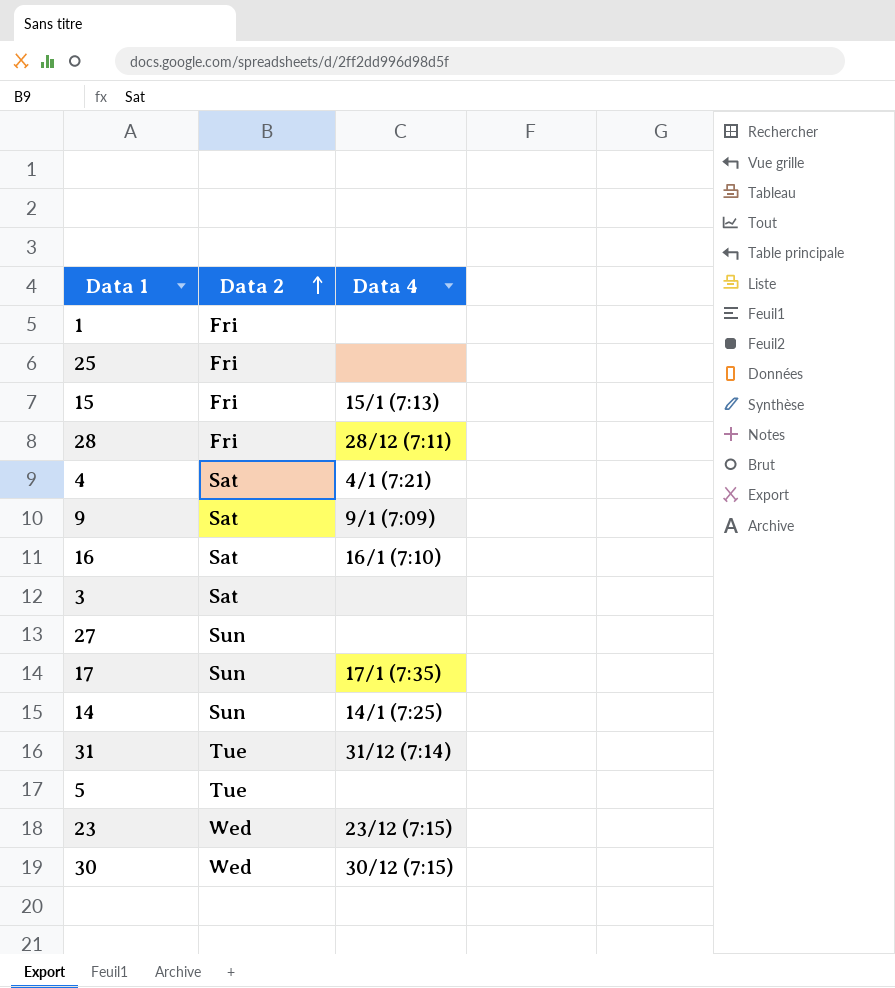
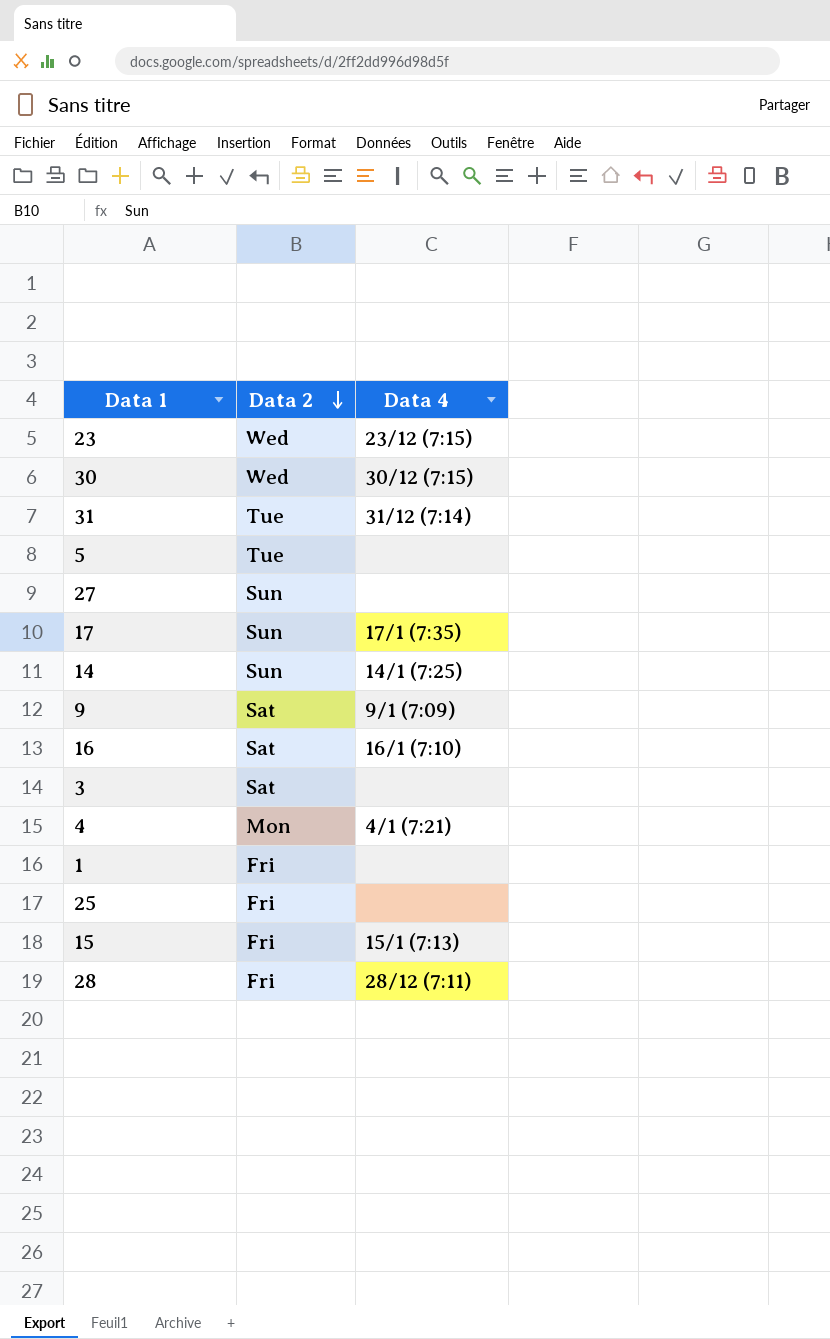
row order: Data 2 ascending -> Data 2 descending
4 | Data 2: Sat -> Mon

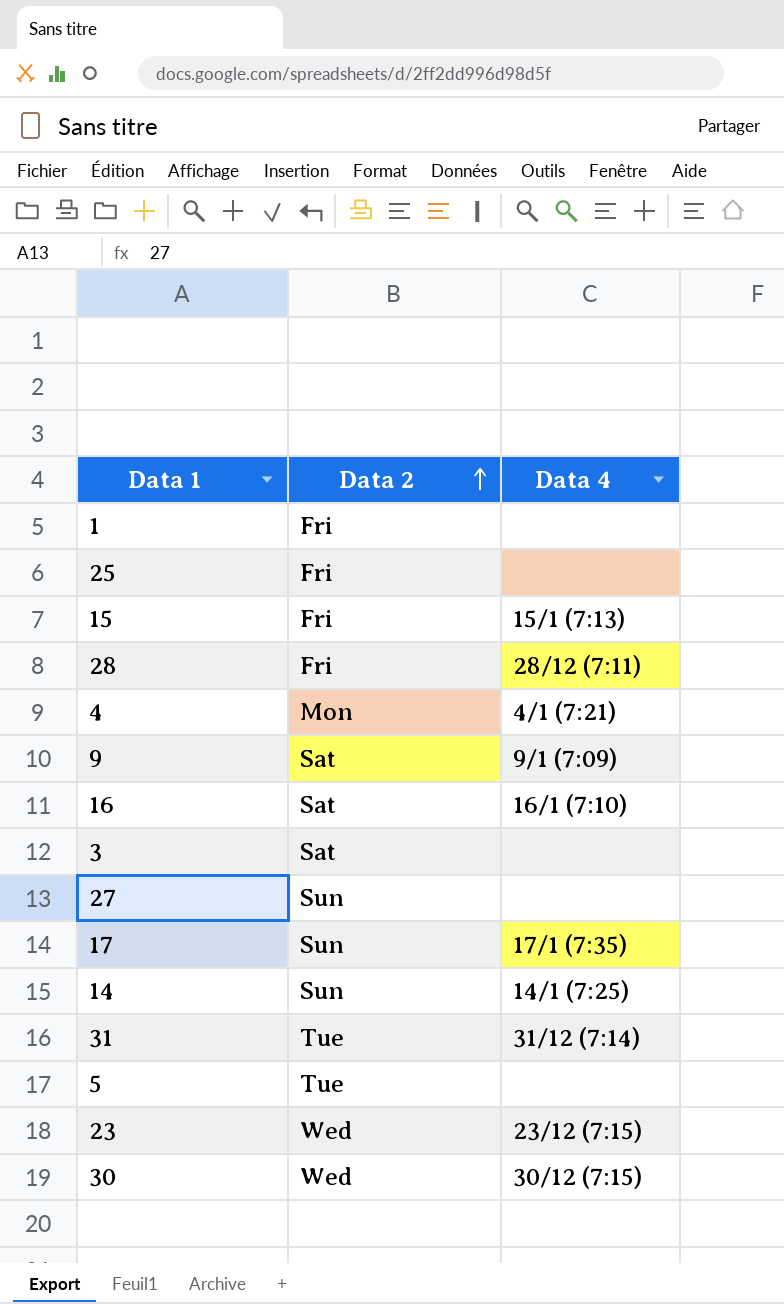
row order: Data 2 descending -> Data 2 ascending

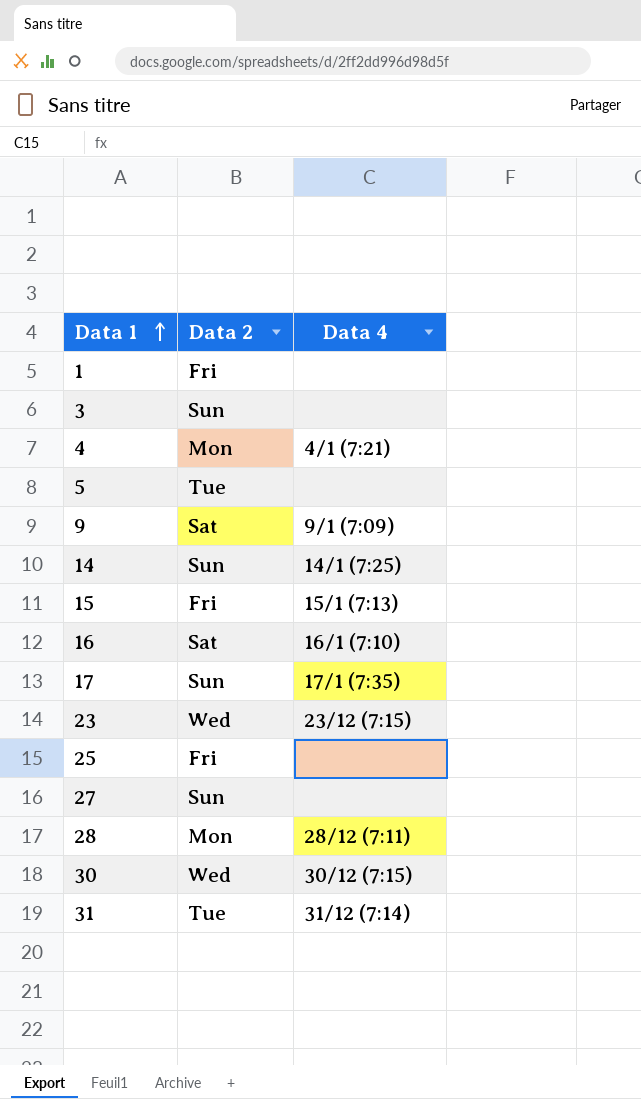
row order: Data 2 ascending -> Data 1 ascending
3 | Data 2: Sat -> Sun
28 | Data 2: Fri -> Mon

